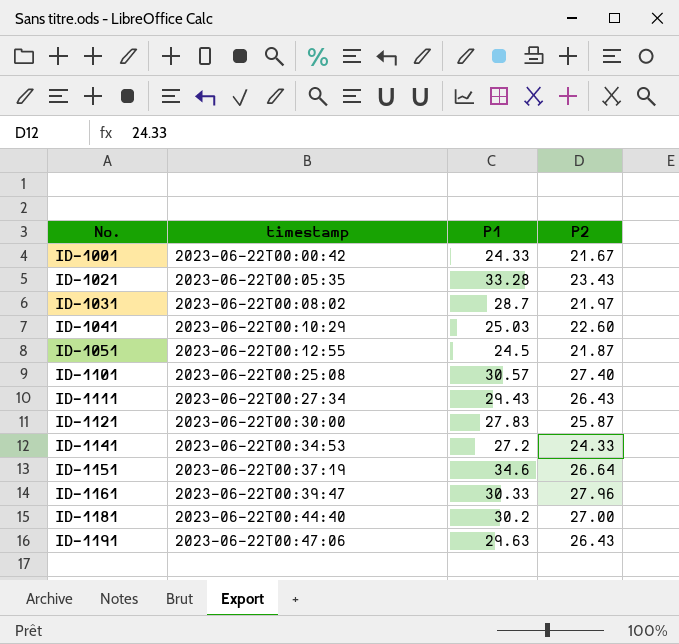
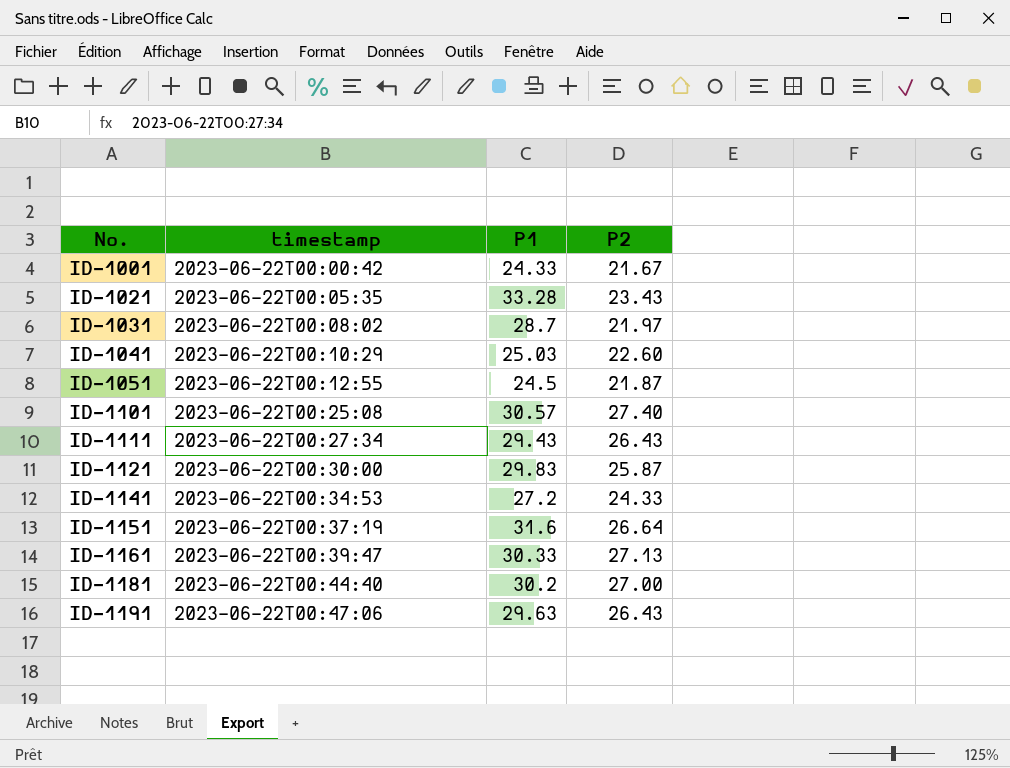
ID-1121 | P1: 27.83 -> 29.83
ID-1151 | P1: 34.6 -> 31.6
ID-1161 | P2: 27.96 -> 27.13

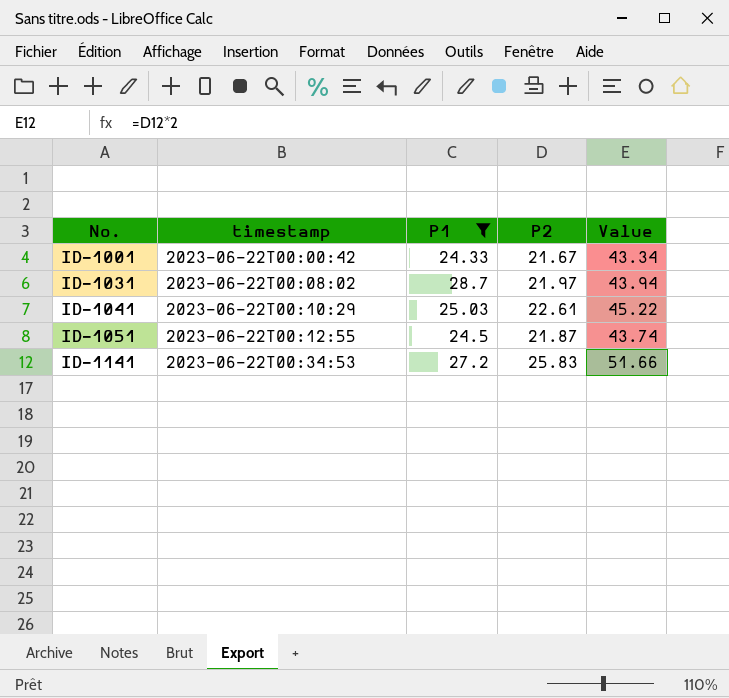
filter: none -> P1 <= 28.7
column Value | formula: none -> [P2] * 2
ID-1041 | P2: 22.60 -> 22.61
ID-1141 | P2: 24.33 -> 25.83

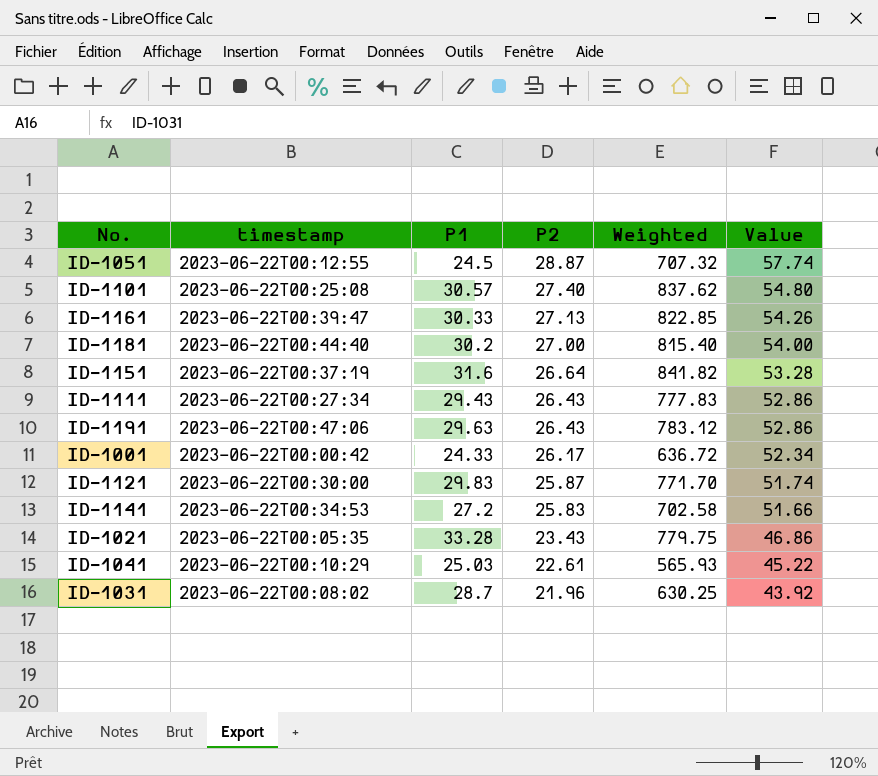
filter: P1 <= 28.7 -> none
row order: No. ascending -> P2 descending
column Weighted | formula: none -> [P1] * [P2]
ID-1051 | P2: 21.87 -> 28.87
ID-1051 | Value: 43.74 -> 57.74
ID-1001 | P2: 21.67 -> 26.17
ID-1001 | Value: 43.34 -> 52.34
ID-1031 | P2: 21.97 -> 21.96
ID-1031 | Value: 43.94 -> 43.92

